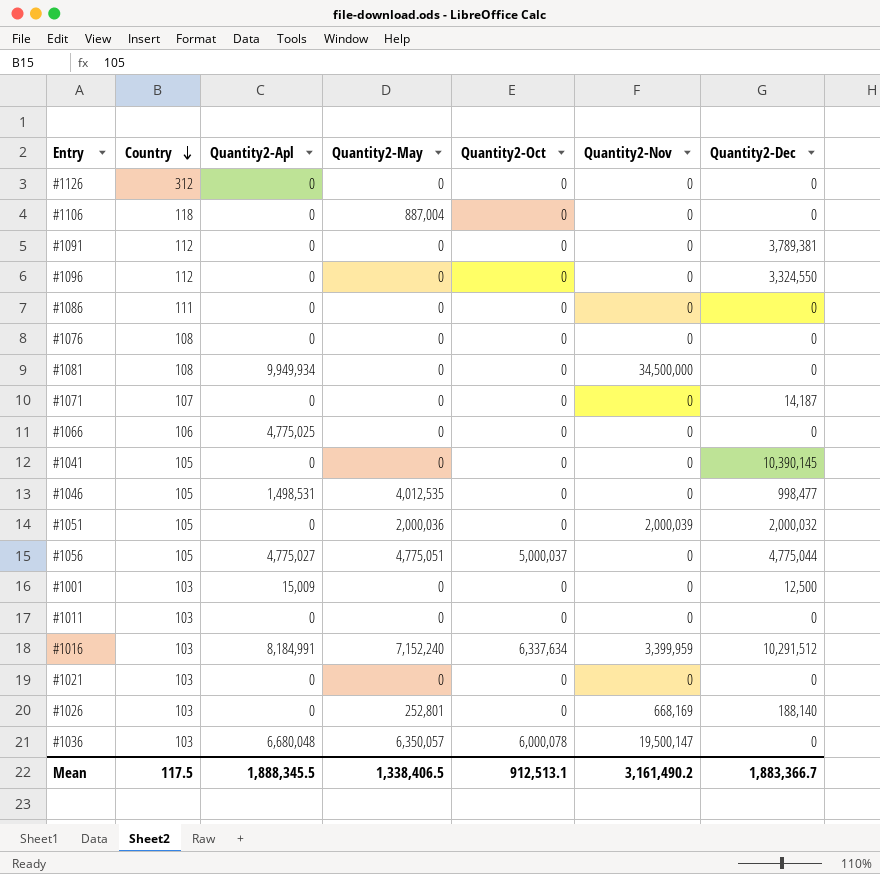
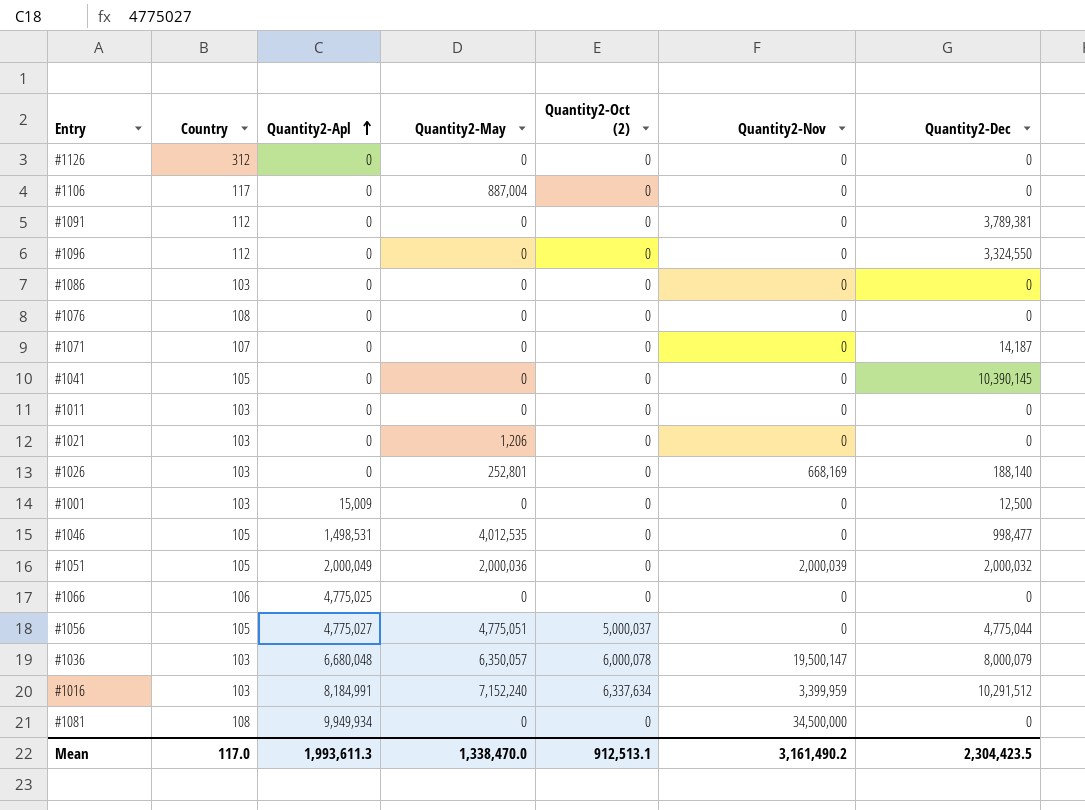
row order: Country descending -> Quantity2-Apl ascending
column name: Quantity2-Oct -> Quantity2-Oct (2)
#1106 | Country: 118 -> 117
#1086 | Country: 111 -> 103
#1021 | Quantity2-May: 0 -> 1,206
#1051 | Quantity2-Apl: 0 -> 2,000,049
#1036 | Quantity2-Dec: 0 -> 8,000,079
Mean | Country: 117.5 -> 117.0
Mean | Quantity2-Apl: 1,888,345.5 -> 1,993,611.3
Mean | Quantity2-May: 1,338,406.5 -> 1,338,470.0
Mean | Quantity2-Dec: 1,883,366.7 -> 2,304,423.5

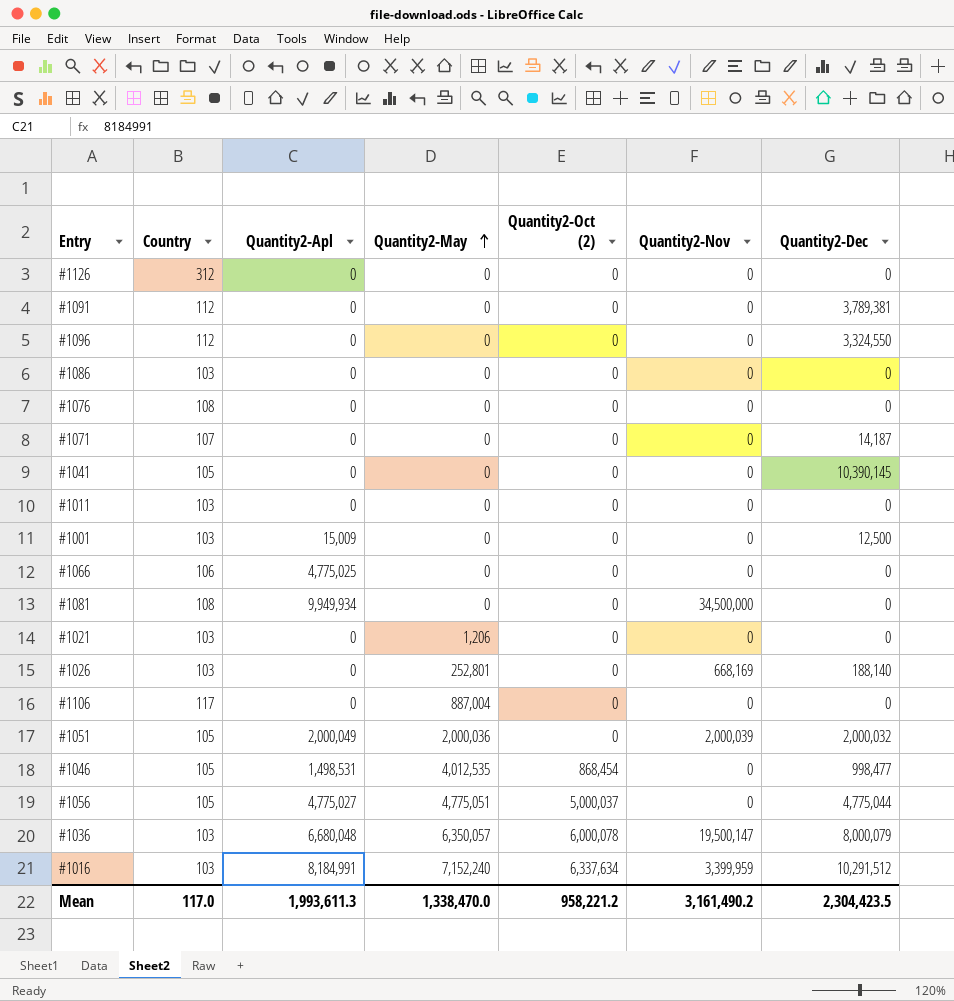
row order: Quantity2-Apl ascending -> Quantity2-May ascending
#1046 | Quantity2-Oct (2): 0 -> 868,454
Mean | Quantity2-Oct (2): 912,513.1 -> 958,221.2

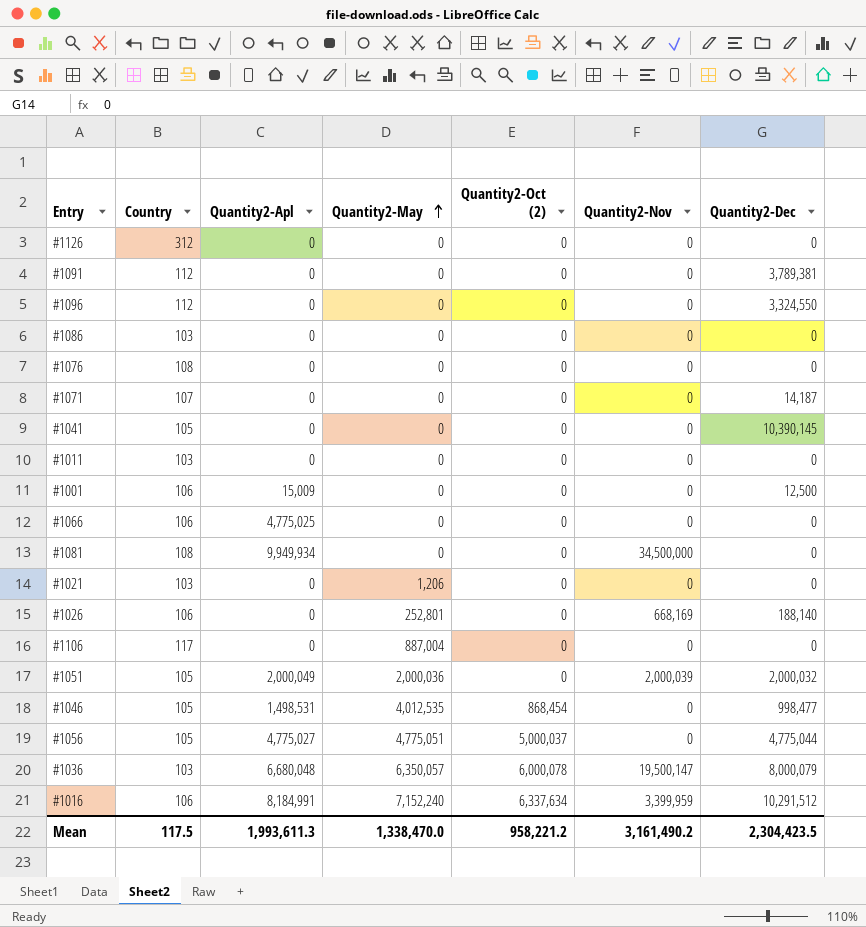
#1001 | Country: 103 -> 106
#1026 | Country: 103 -> 106
#1016 | Country: 103 -> 106
Mean | Country: 117.0 -> 117.5

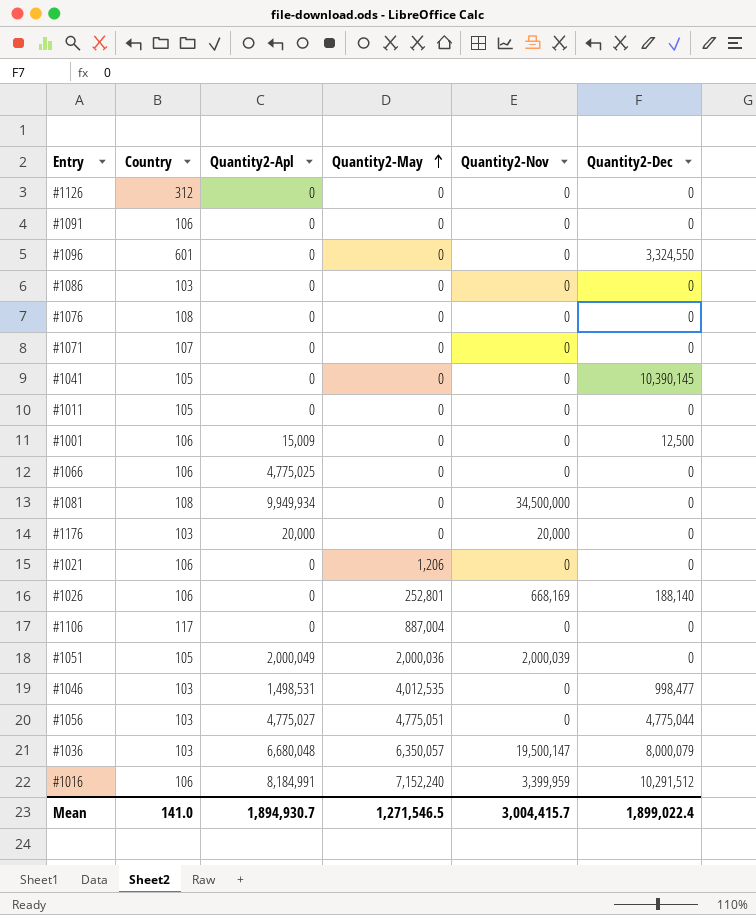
column Quantity2-Oct (2) | position: 5 -> none
#1091 | Country: 112 -> 106
#1091 | Quantity2-Dec: 3,789,381 -> 0
#1096 | Country: 112 -> 601
#1071 | Quantity2-Dec: 14,187 -> 0
#1011 | Country: 103 -> 105
row #1176: none -> 103 | 20,000 | 0 | 20,000 | 0
#1021 | Country: 103 -> 106
#1051 | Quantity2-Dec: 2,000,032 -> 0
#1046 | Country: 105 -> 103
#1056 | Country: 105 -> 103
Mean | Country: 117.5 -> 141.0
Mean | Quantity2-Apl: 1,993,611.3 -> 1,894,930.7
Mean | Quantity2-May: 1,338,470.0 -> 1,271,546.5
Mean | Quantity2-Nov: 3,161,490.2 -> 3,004,415.7
Mean | Quantity2-Dec: 2,304,423.5 -> 1,899,022.4

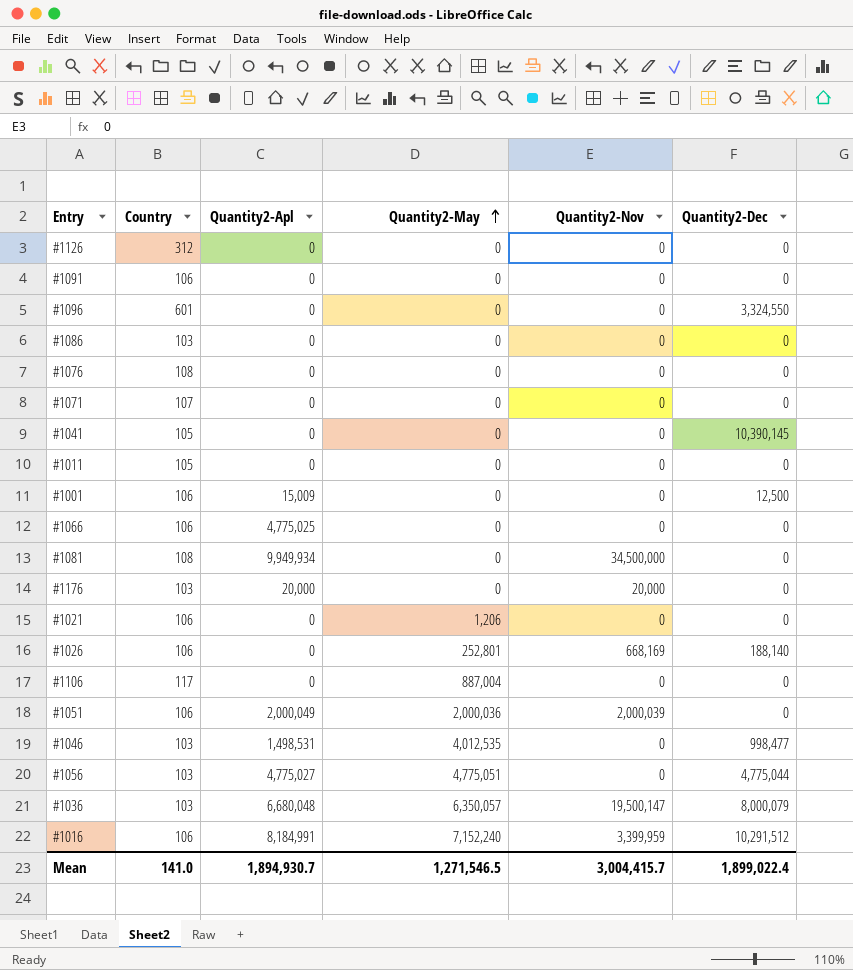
#1051 | Country: 105 -> 106

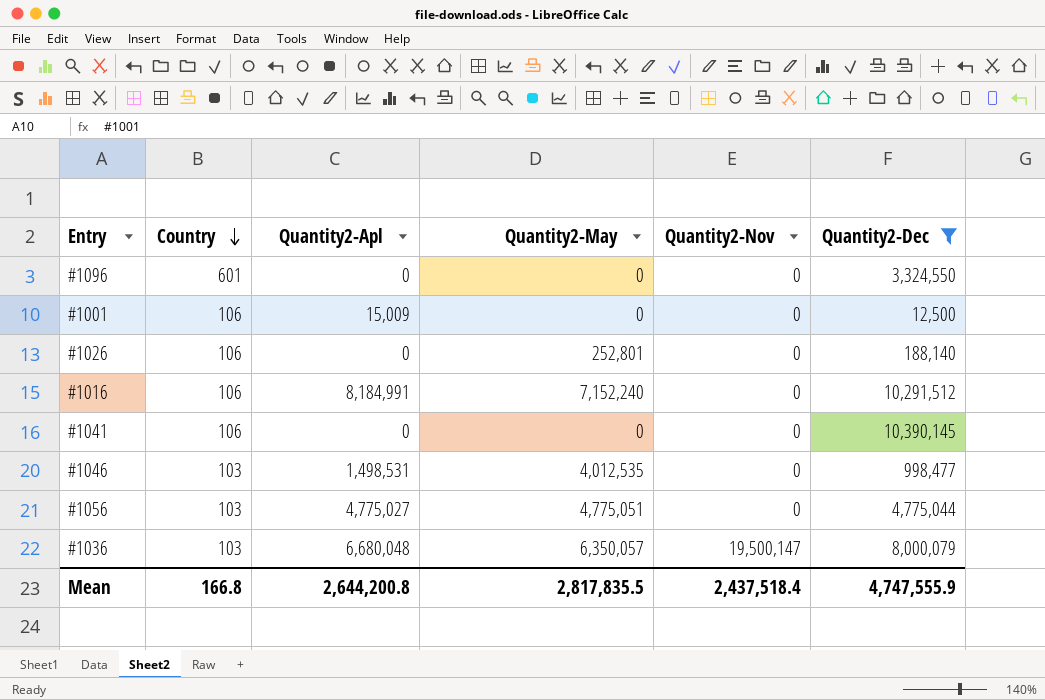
filter: none -> Quantity2-Dec != 0
row order: Quantity2-May ascending -> Country descending
#1026 | Quantity2-Nov: 668,169 -> 0
#1016 | Quantity2-Nov: 3,399,959 -> 0
#1041 | Country: 105 -> 106
Mean | Country: 141.0 -> 166.8
Mean | Quantity2-Apl: 1,894,930.7 -> 2,644,200.8
Mean | Quantity2-May: 1,271,546.5 -> 2,817,835.5
Mean | Quantity2-Nov: 3,004,415.7 -> 2,437,518.4
Mean | Quantity2-Dec: 1,899,022.4 -> 4,747,555.9

